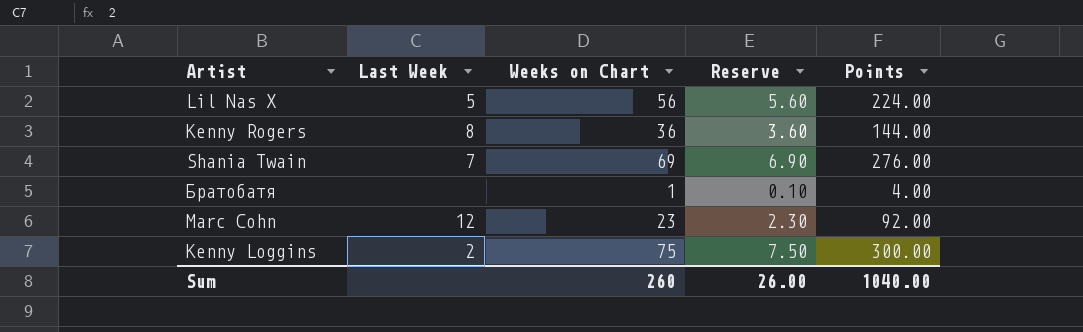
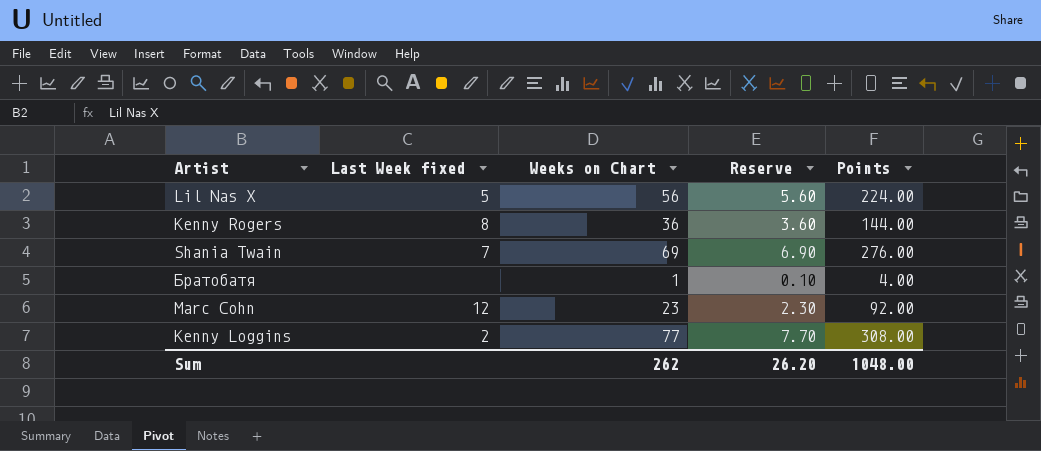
column name: Last Week -> Last Week fixed
Kenny Loggins | Weeks on Chart: 75 -> 77
Kenny Loggins | Reserve: 7.50 -> 7.70
Kenny Loggins | Points: 300.00 -> 308.00
Sum | Weeks on Chart: 260 -> 262
Sum | Reserve: 26.00 -> 26.20
Sum | Points: 1040.00 -> 1048.00

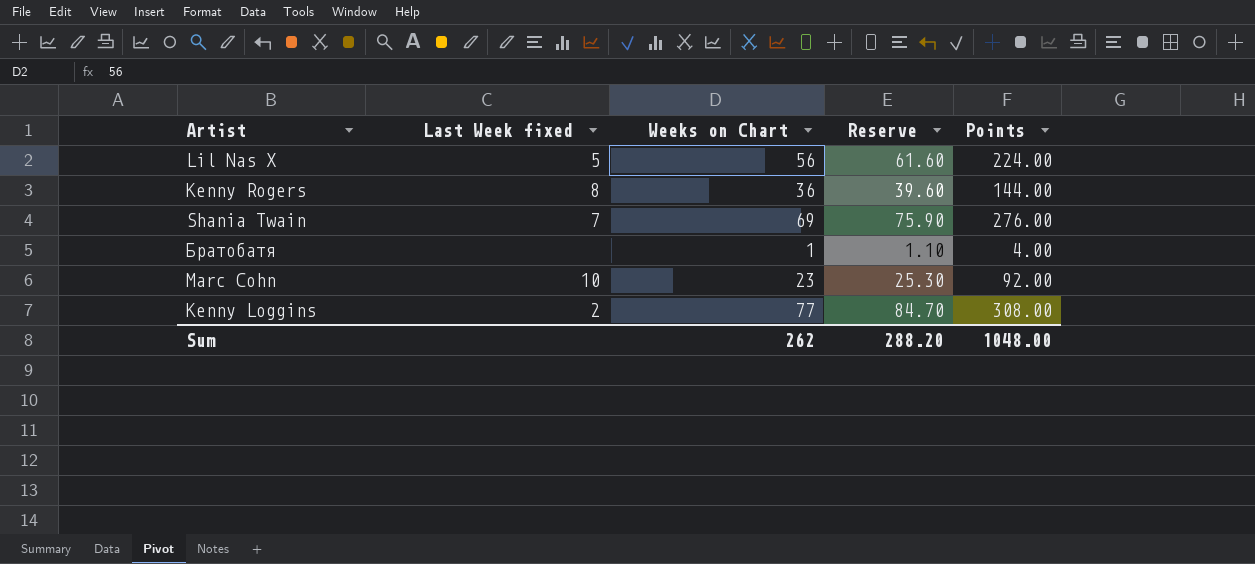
column Reserve | formula: [Weeks on Chart] * 0.1 -> [Weeks on Chart] * 1.1
Marc Cohn | Last Week fixed: 12 -> 10
Sum | Reserve: 26.20 -> 288.20

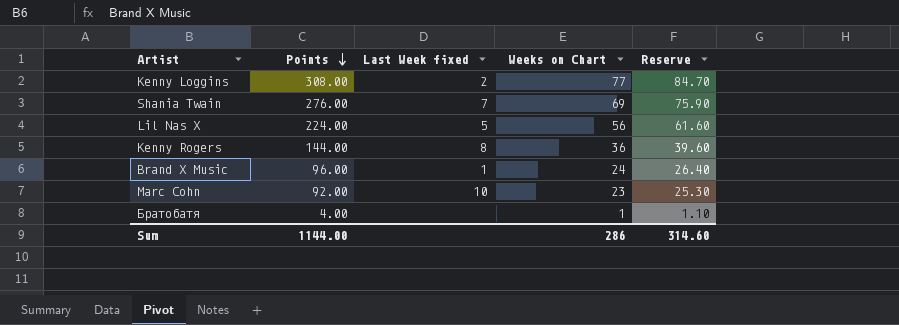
row order: none -> Points descending
column Points | position: 5 -> 2
row Brand X Music: none -> 96.00 | 1 | 24 | 26.40
Sum | Points: 1048.00 -> 1144.00
Sum | Weeks on Chart: 262 -> 286
Sum | Reserve: 288.20 -> 314.60

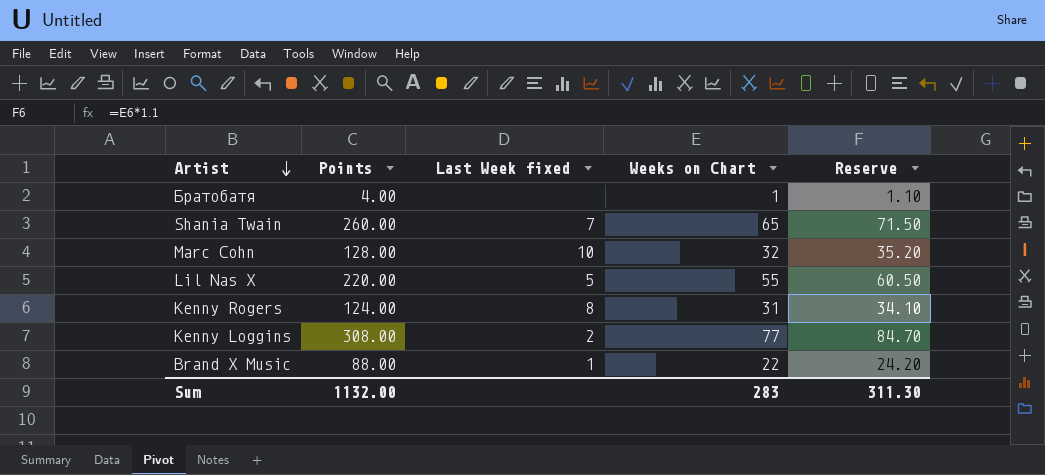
row order: Points descending -> Artist descending
Shania Twain | Points: 276.00 -> 260.00
Shania Twain | Weeks on Chart: 69 -> 65
Shania Twain | Reserve: 75.90 -> 71.50
Marc Cohn | Points: 92.00 -> 128.00
Marc Cohn | Weeks on Chart: 23 -> 32
Marc Cohn | Reserve: 25.30 -> 35.20
Lil Nas X | Points: 224.00 -> 220.00
Lil Nas X | Weeks on Chart: 56 -> 55
Lil Nas X | Reserve: 61.60 -> 60.50
Kenny Rogers | Points: 144.00 -> 124.00
Kenny Rogers | Weeks on Chart: 36 -> 31
Kenny Rogers | Reserve: 39.60 -> 34.10
Brand X Music | Points: 96.00 -> 88.00
Brand X Music | Weeks on Chart: 24 -> 22
Brand X Music | Reserve: 26.40 -> 24.20
Sum | Points: 1144.00 -> 1132.00
Sum | Weeks on Chart: 286 -> 283
Sum | Reserve: 314.60 -> 311.30

